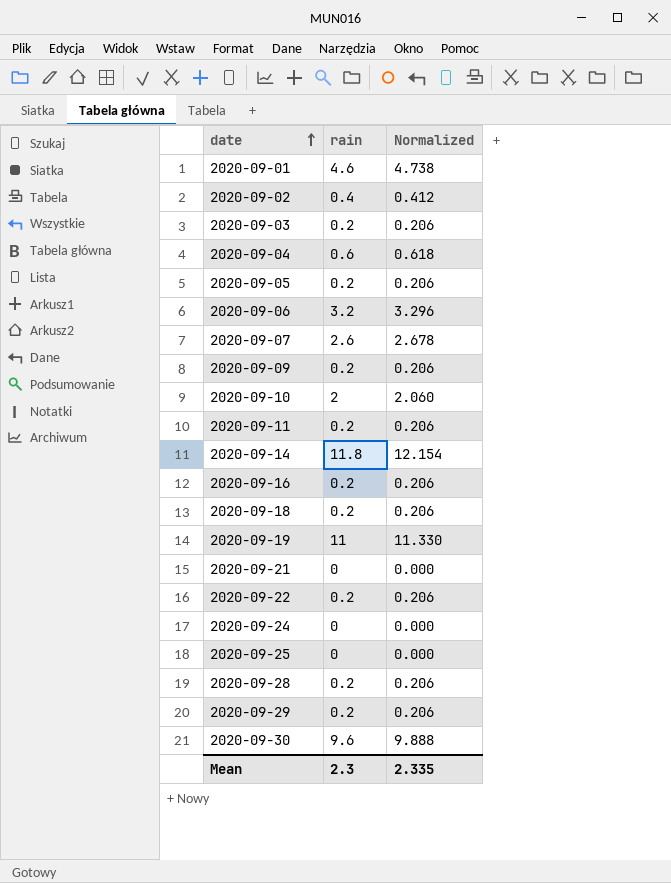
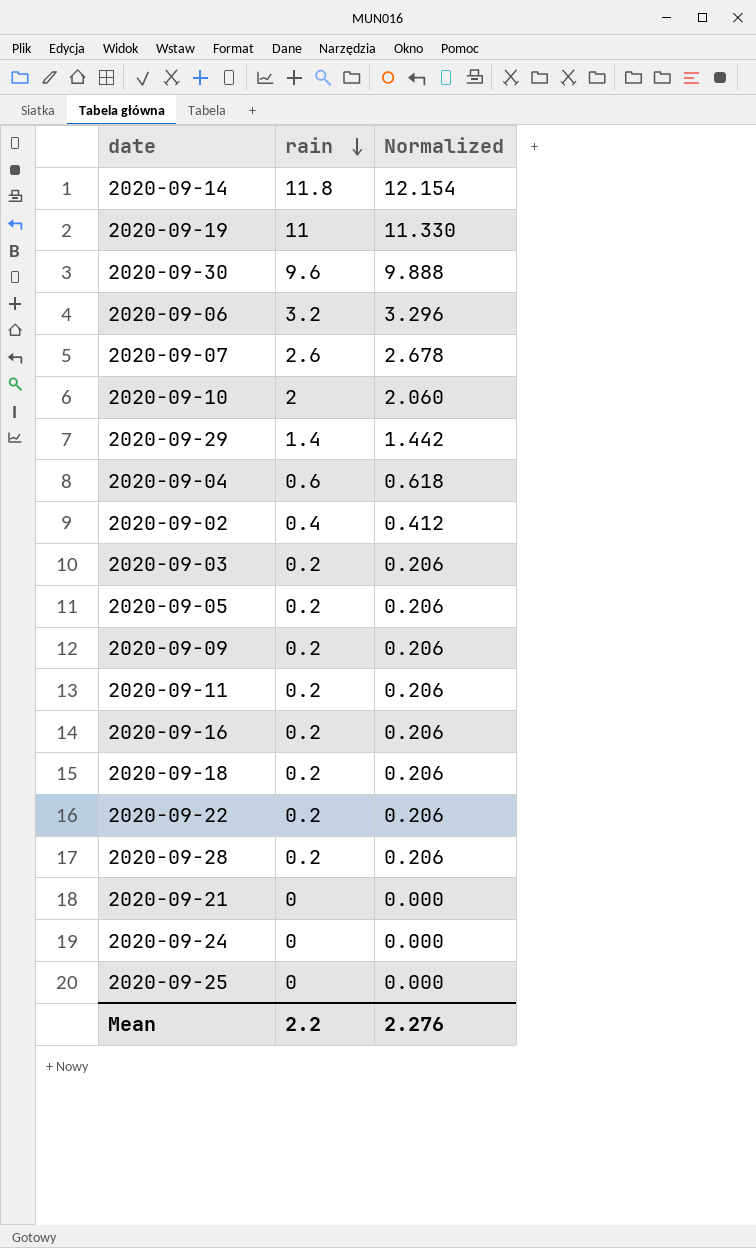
row order: date ascending -> rain descending
row 2020-09-01: 4.6 | 4.738 -> none
2020-09-29 | rain: 0.2 -> 1.4
2020-09-29 | Normalized: 0.206 -> 1.442
Mean | rain: 2.3 -> 2.2
Mean | Normalized: 2.335 -> 2.276

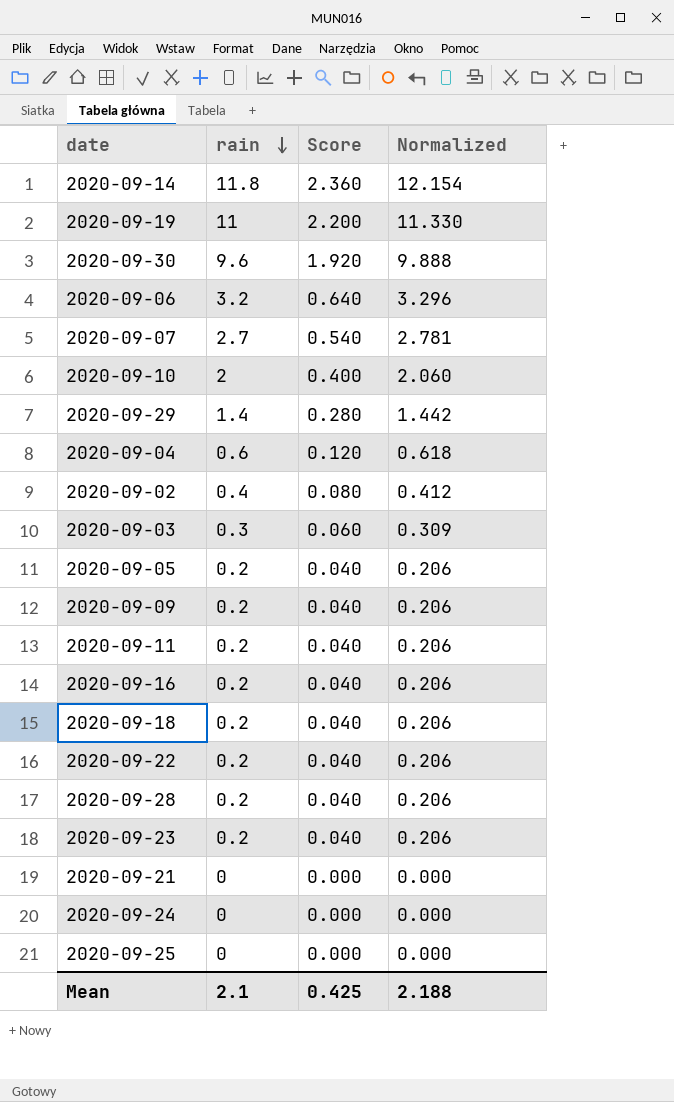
column Score | formula: none -> [rain] * 0.2
2020-09-07 | rain: 2.6 -> 2.7
2020-09-07 | Normalized: 2.678 -> 2.781
2020-09-03 | rain: 0.2 -> 0.3
2020-09-03 | Normalized: 0.206 -> 0.309
row 2020-09-23: none -> 0.2 | 0.040 | 0.206
Mean | rain: 2.2 -> 2.1
Mean | Normalized: 2.276 -> 2.188

